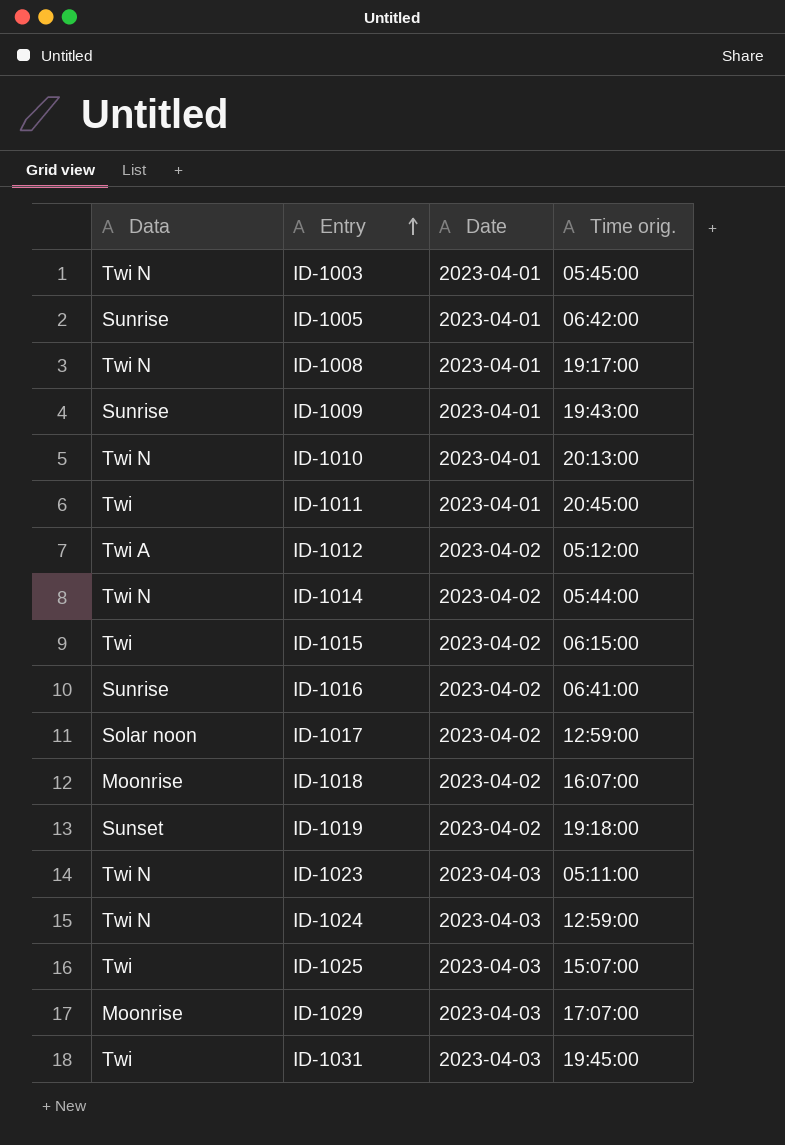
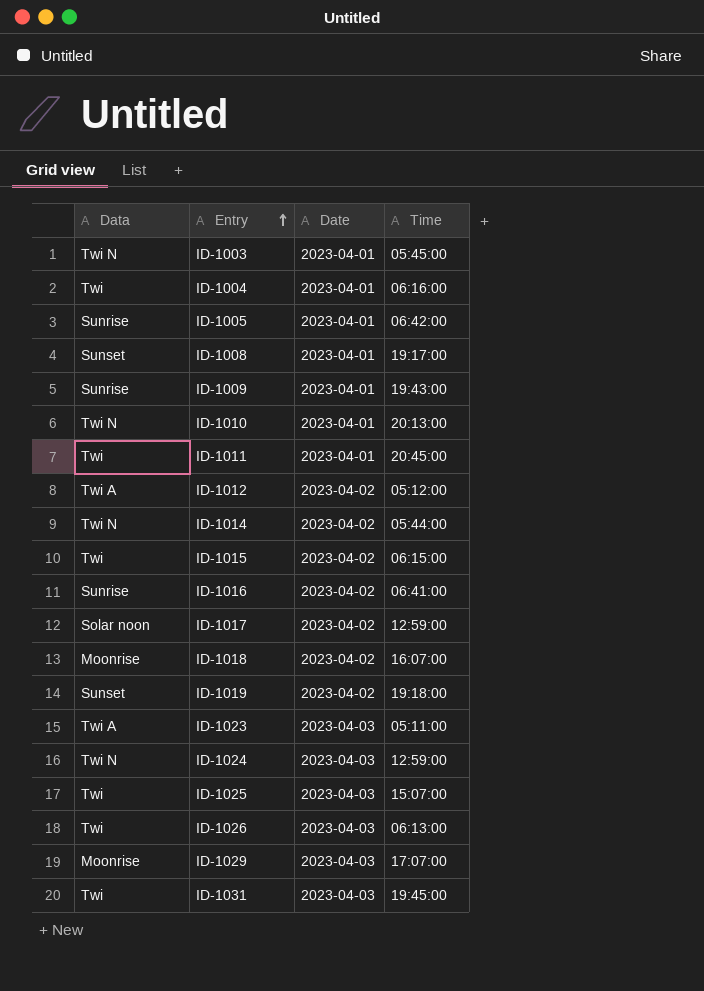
column name: Time orig. -> Time
row ID-1004: none -> Twi | 2023-04-01 | 06:16:00
ID-1008 | Data: Twi N -> Sunset
ID-1023 | Data: Twi N -> Twi A
row ID-1026: none -> Twi | 2023-04-03 | 06:13:00

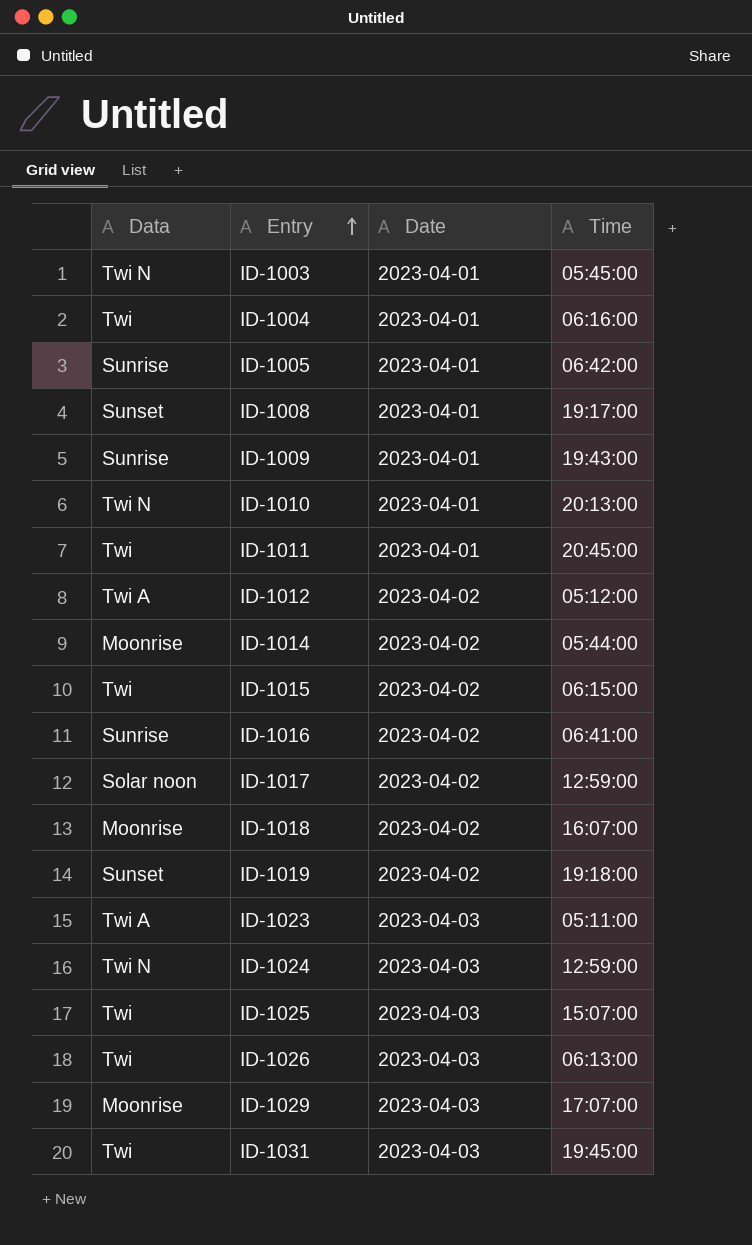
ID-1014 | Data: Twi N -> Moonrise

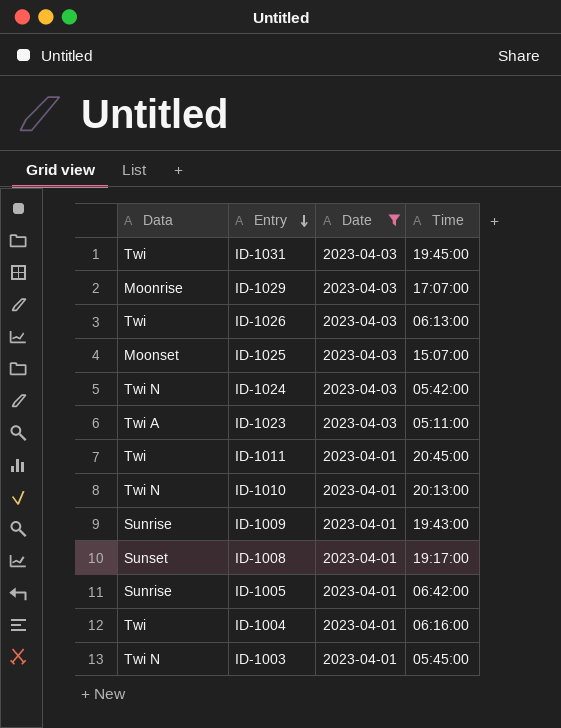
filter: none -> Date != 2023-04-02
row order: Entry ascending -> Entry descending
ID-1025 | Data: Twi -> Moonset
ID-1024 | Time: 12:59:00 -> 05:42:00

